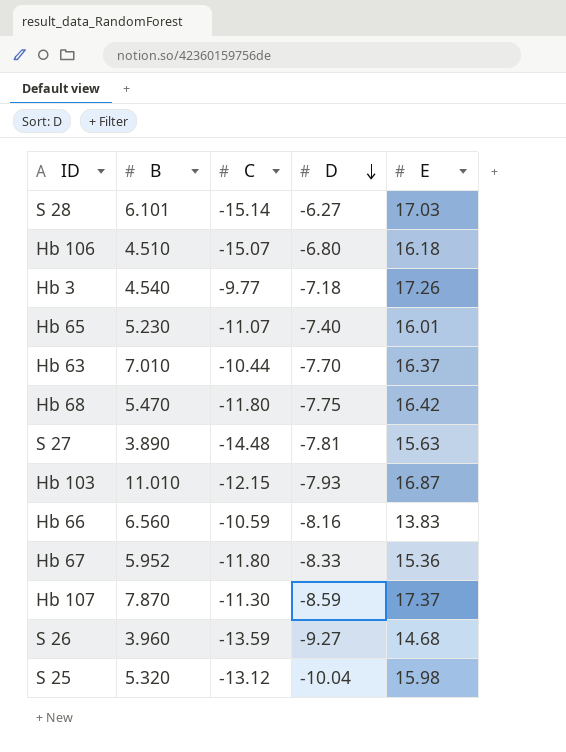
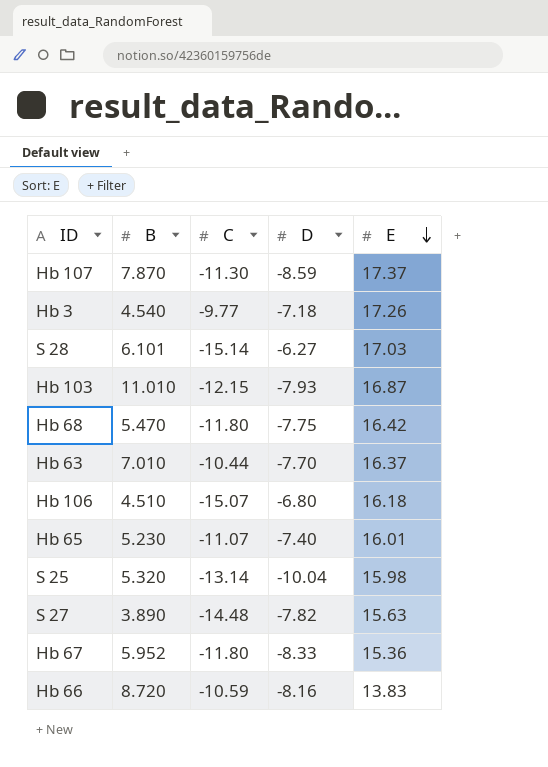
row order: D descending -> E descending
row S 26: 3.960 | -13.59 | -9.27 | 14.68 -> none
S 25 | C: -13.12 -> -13.14
S 27 | D: -7.81 -> -7.82
Hb 66 | B: 6.560 -> 8.720

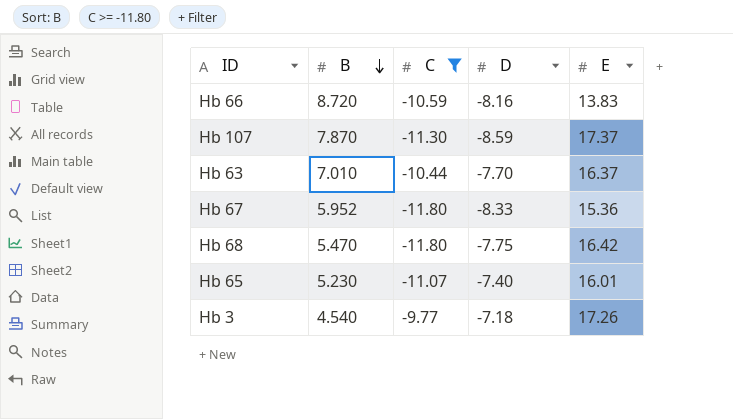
filter: none -> C >= -11.80
row order: E descending -> B descending

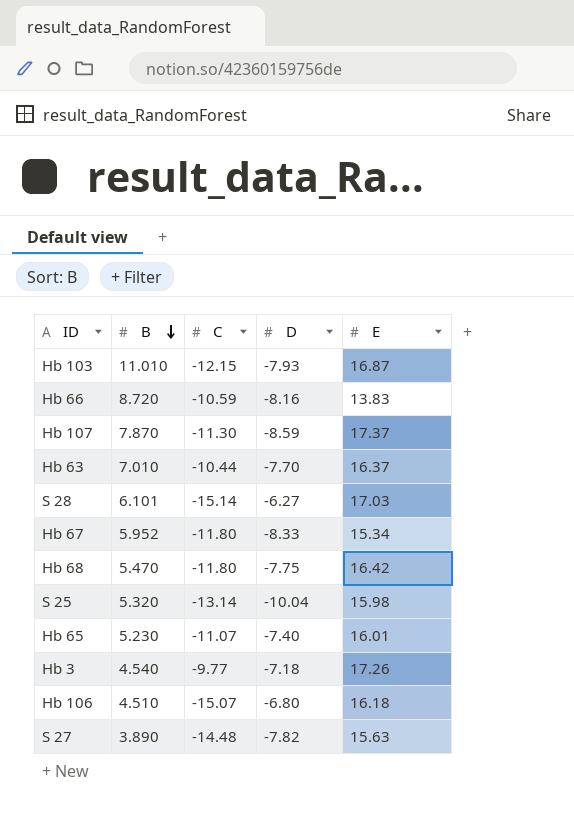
filter: C >= -11.80 -> none
Hb 67 | E: 15.36 -> 15.34

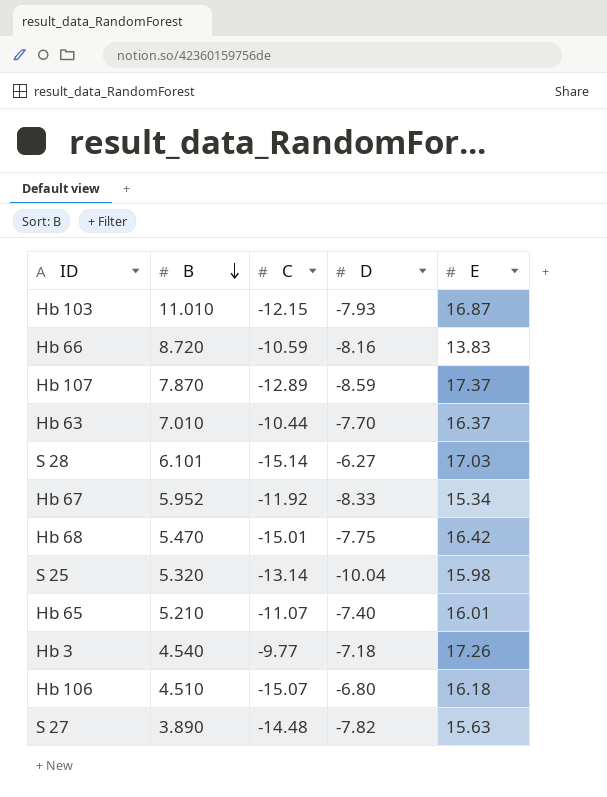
Hb 107 | C: -11.30 -> -12.89
Hb 67 | C: -11.80 -> -11.92
Hb 68 | C: -11.80 -> -15.01
Hb 65 | B: 5.230 -> 5.210

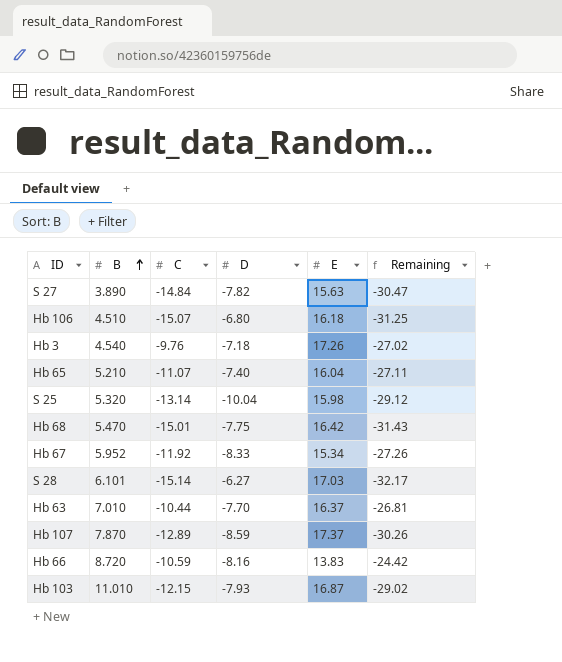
row order: B descending -> B ascending
column Remaining | formula: none -> [C] - [E]
S 27 | C: -14.48 -> -14.84
Hb 3 | C: -9.77 -> -9.76
Hb 65 | E: 16.01 -> 16.04

